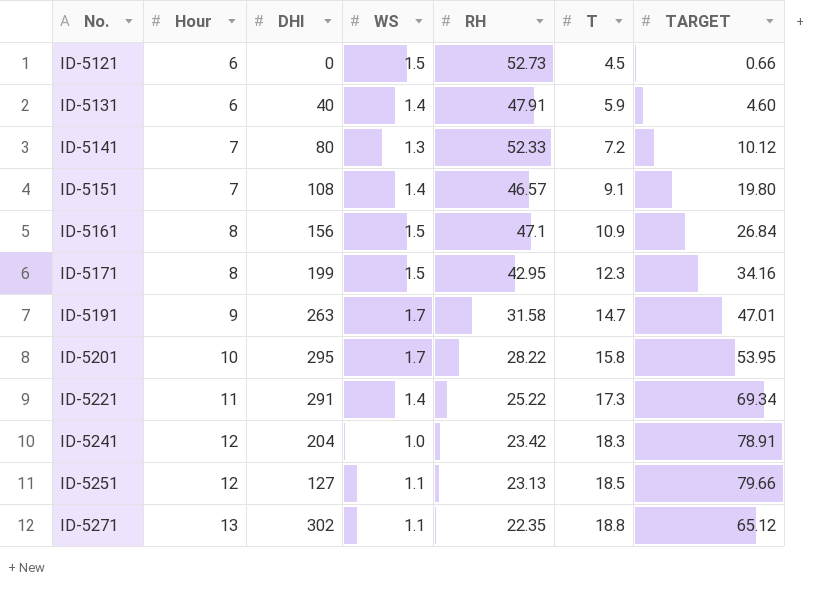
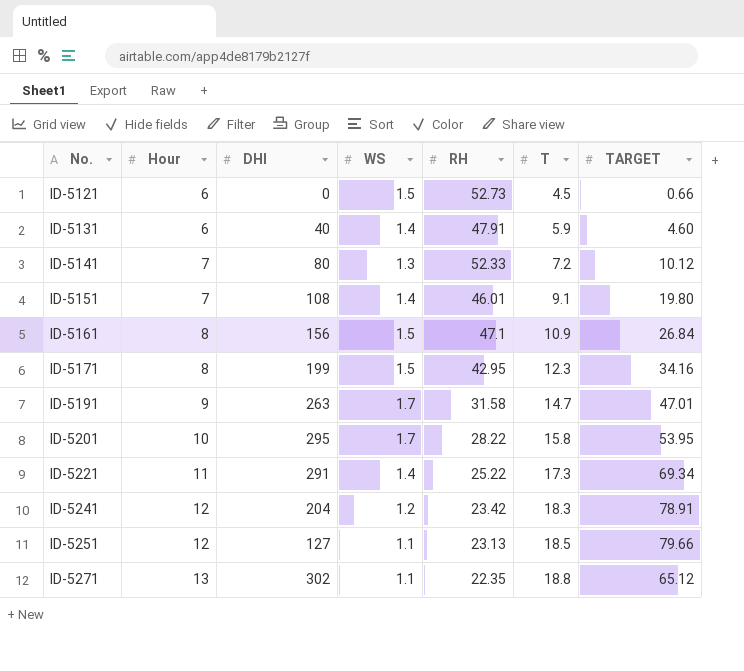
ID-5151 | RH: 46.57 -> 46.01
ID-5241 | WS: 1.0 -> 1.2

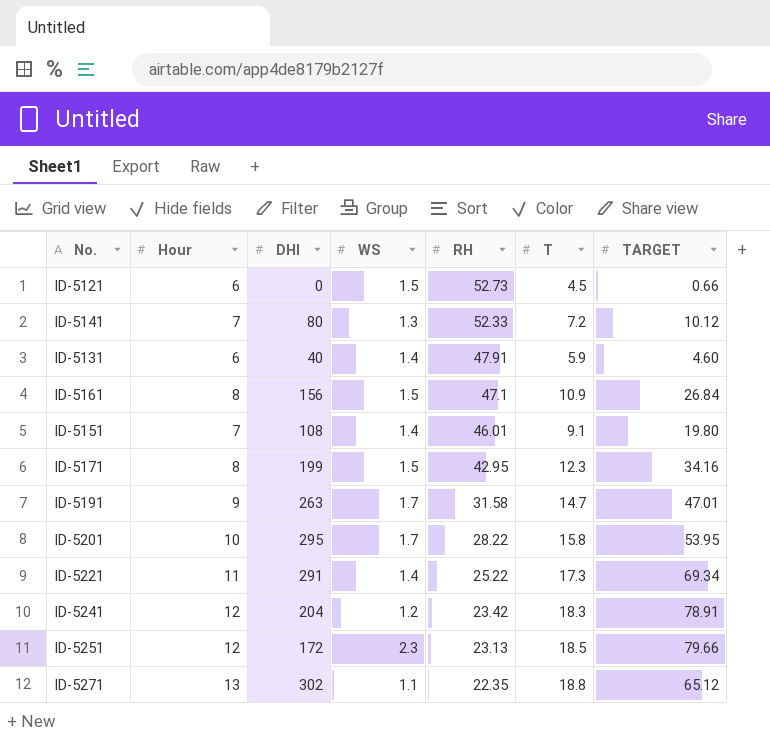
row order: No. ascending -> RH descending
ID-5251 | DHI: 127 -> 172
ID-5251 | WS: 1.1 -> 2.3

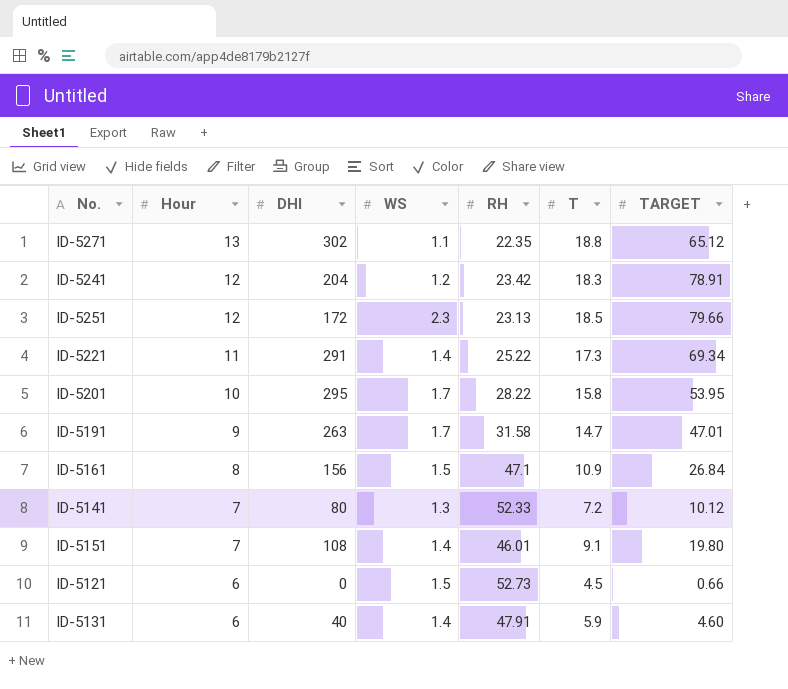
row order: RH descending -> Hour descending
row ID-5171: 8 | 199 | 1.5 | 42.95 | 12.3 | 34.16 -> none

